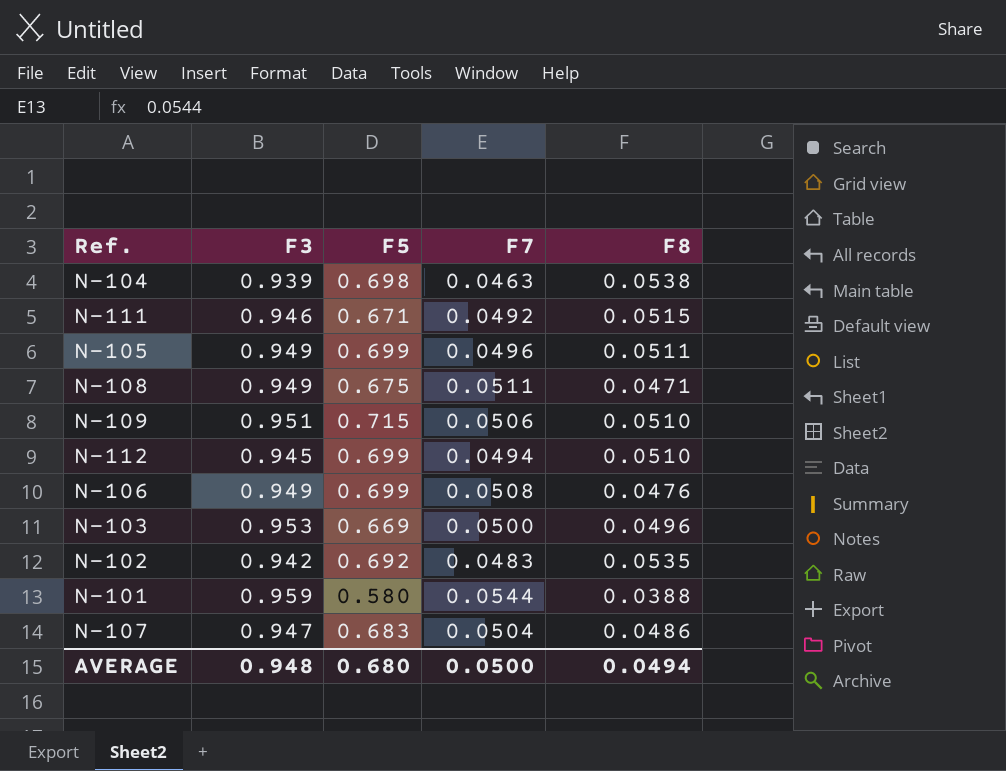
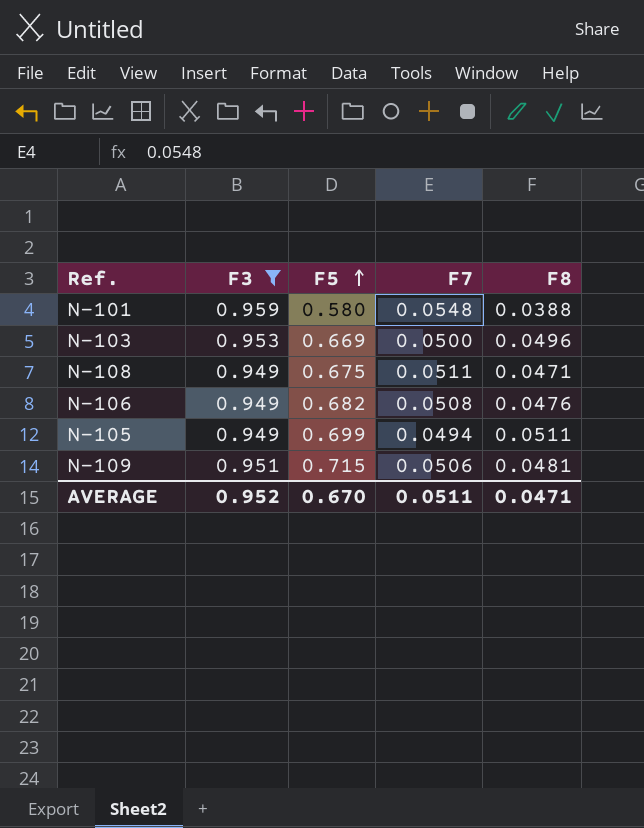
filter: none -> F3 >= 0.949
row order: none -> F5 ascending
N-101 | F7: 0.0544 -> 0.0548
N-106 | F5: 0.699 -> 0.682
N-105 | F7: 0.0496 -> 0.0494
N-109 | F8: 0.0510 -> 0.0481
AVERAGE | F3: 0.948 -> 0.952
AVERAGE | F5: 0.680 -> 0.670
AVERAGE | F7: 0.0500 -> 0.0511
AVERAGE | F8: 0.0494 -> 0.0471

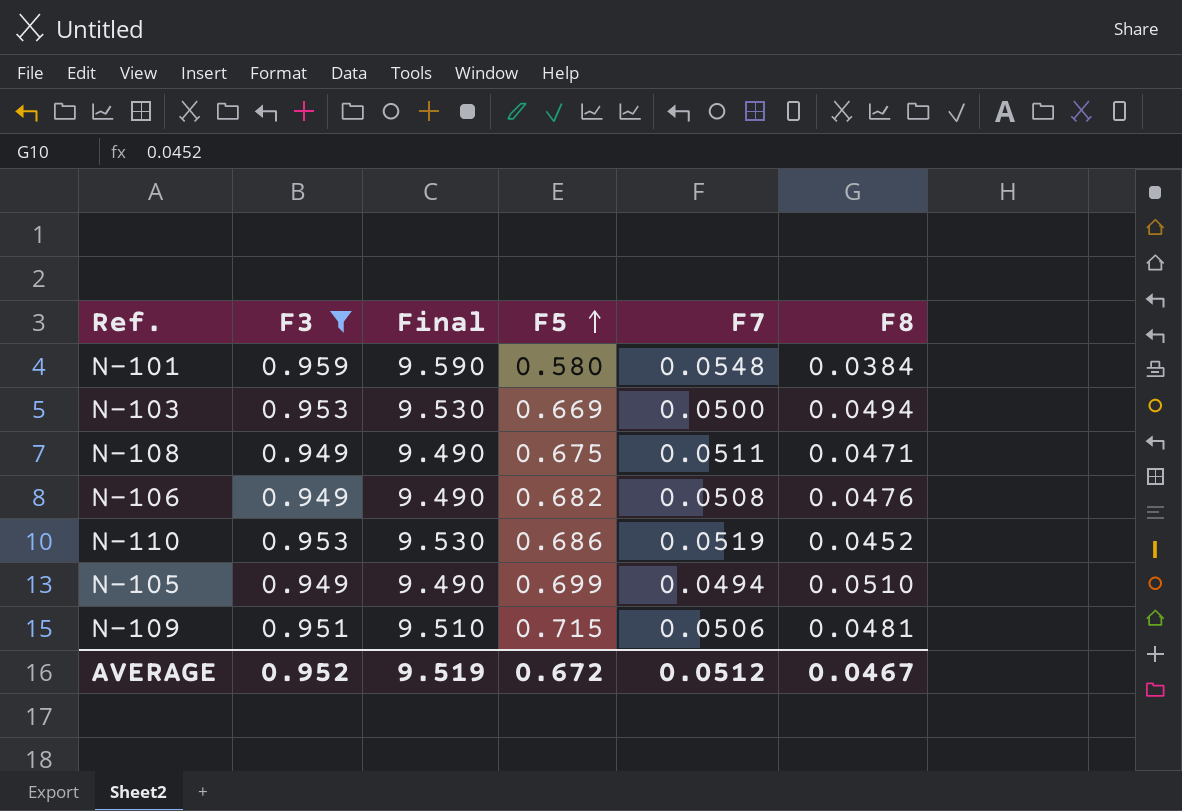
column Final | formula: none -> [F3] * 10
N-101 | F8: 0.0388 -> 0.0384
N-103 | F8: 0.0496 -> 0.0494
row N-110: none -> 0.953 | 9.530 | 0.686 | 0.0519 | 0.0452
N-105 | F8: 0.0511 -> 0.0510
AVERAGE | F5: 0.670 -> 0.672
AVERAGE | F7: 0.0511 -> 0.0512
AVERAGE | F8: 0.0471 -> 0.0467

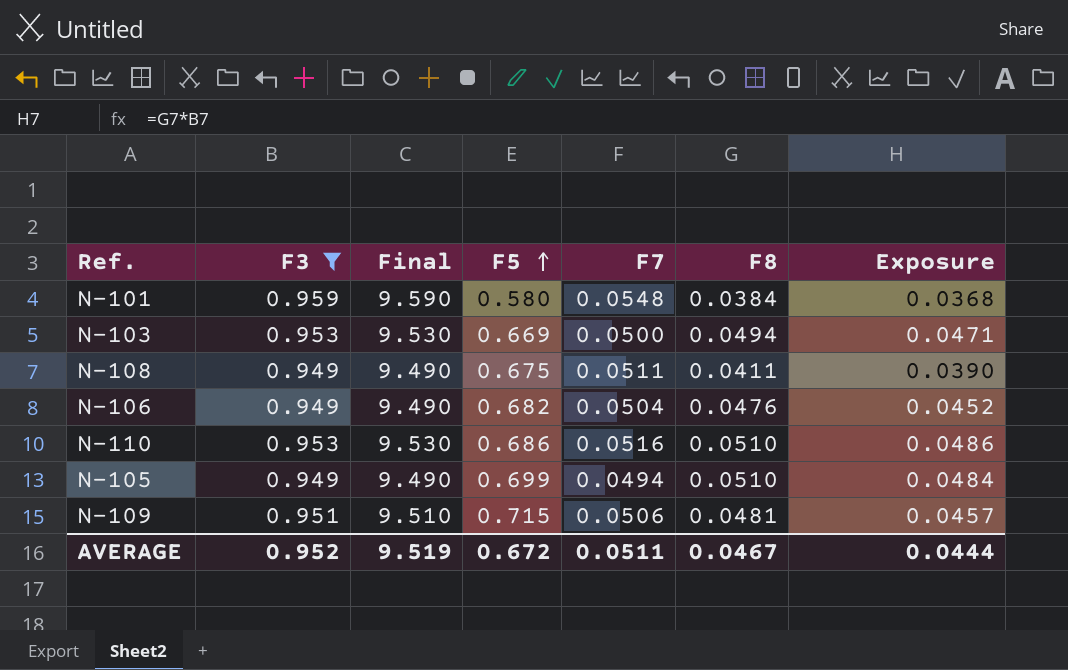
column Exposure | formula: none -> [F3] * [F8]
N-108 | F8: 0.0471 -> 0.0411
N-106 | F7: 0.0508 -> 0.0504
N-110 | F7: 0.0519 -> 0.0516
N-110 | F8: 0.0452 -> 0.0510
AVERAGE | F7: 0.0512 -> 0.0511

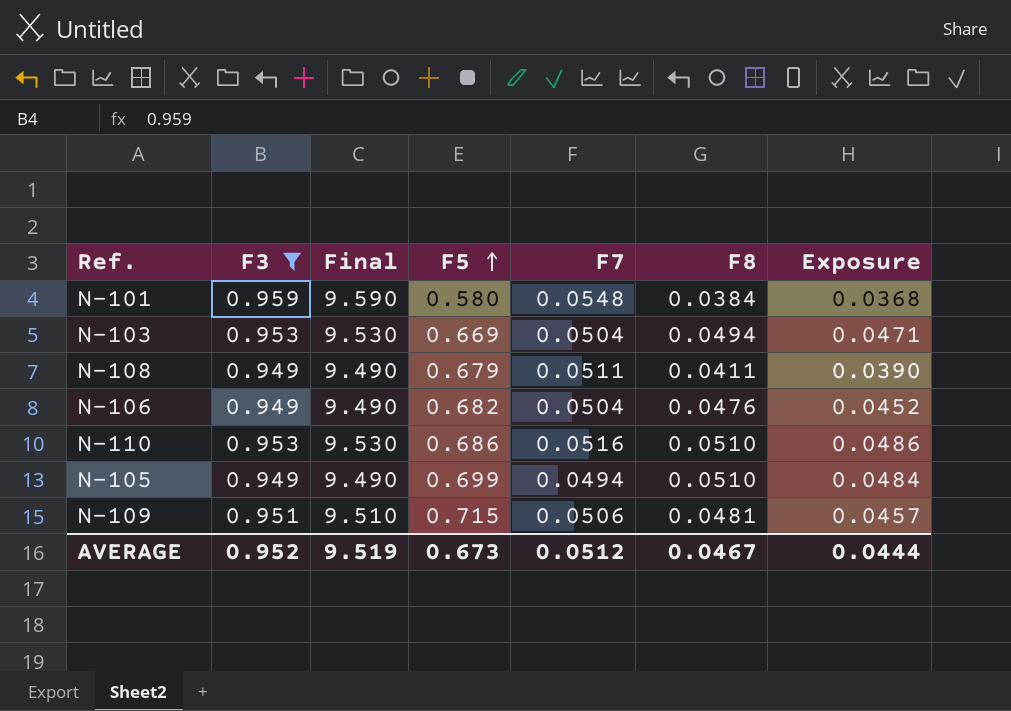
N-103 | F7: 0.0500 -> 0.0504
N-108 | F5: 0.675 -> 0.679
AVERAGE | F5: 0.672 -> 0.673
AVERAGE | F7: 0.0511 -> 0.0512

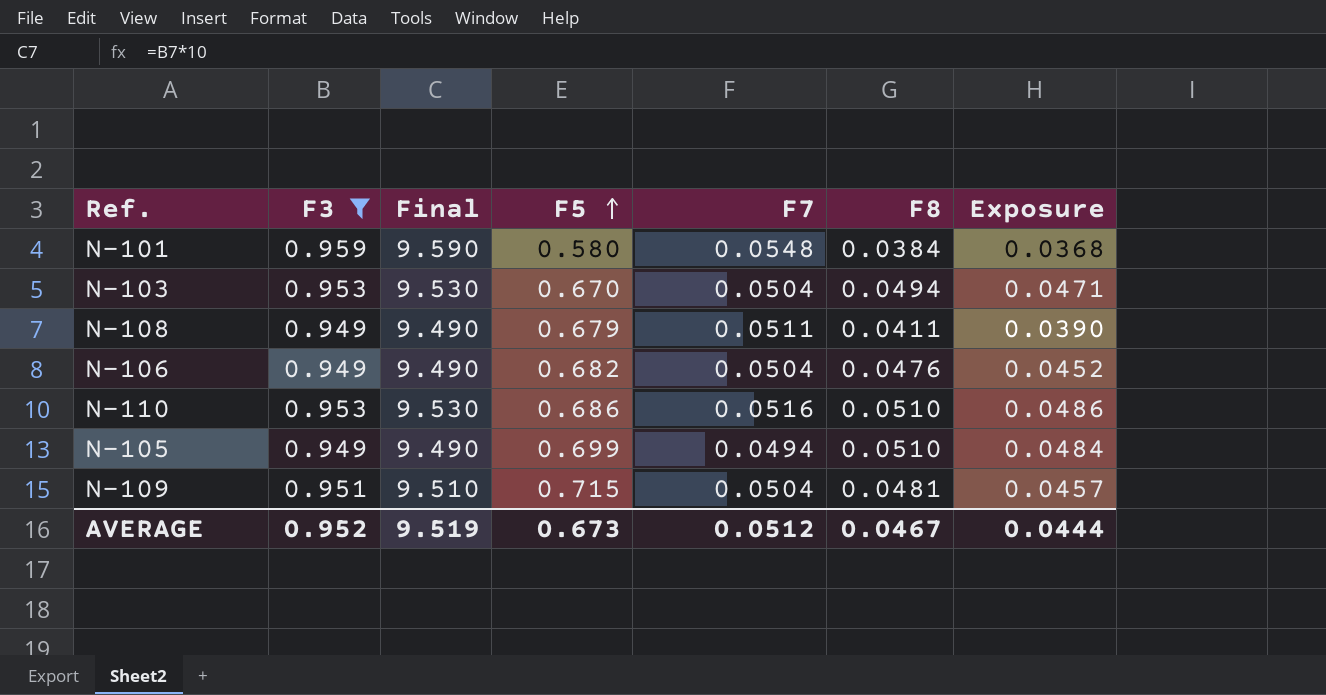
N-103 | F5: 0.669 -> 0.670
N-109 | F7: 0.0506 -> 0.0504

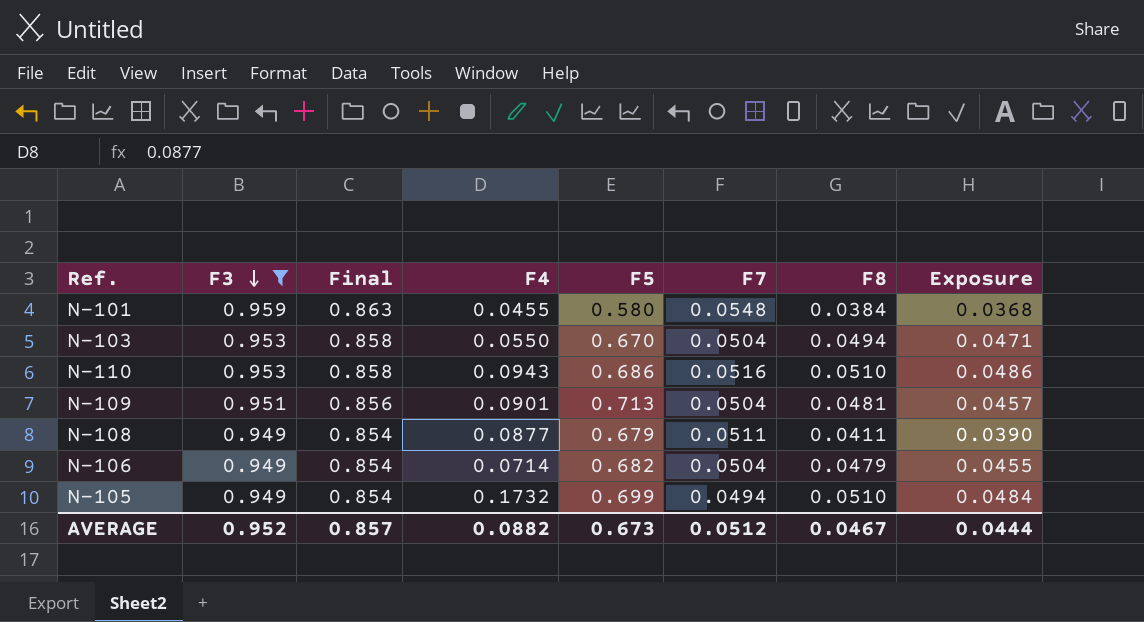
row order: F5 ascending -> F3 descending
column Final | formula: [F3] * 10 -> [F3] * 0.9
column F4 | position: none -> 4
N-109 | F5: 0.715 -> 0.713
N-106 | F8: 0.0476 -> 0.0479
N-106 | Exposure: 0.0452 -> 0.0455
AVERAGE | Final: 9.519 -> 0.857

